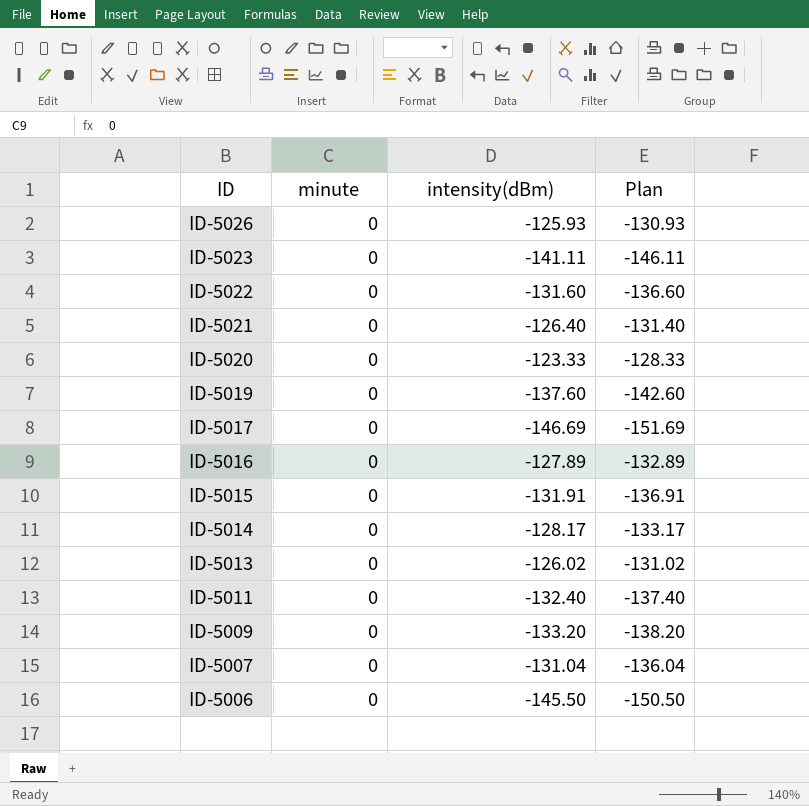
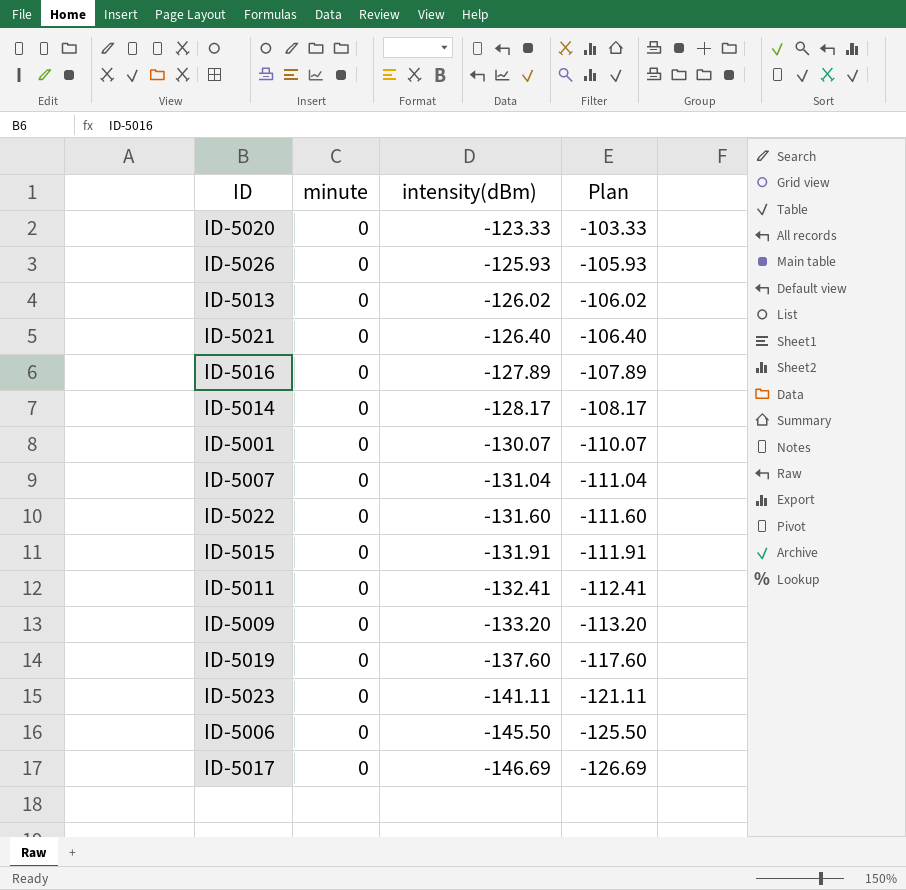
row order: ID descending -> intensity(dBm) descending
column Plan | formula: [intensity(dBm)] - 5 -> [intensity(dBm)] + 20
row ID-5001: none -> 0 | -130.07 | -110.07
ID-5011 | intensity(dBm): -132.40 -> -132.41

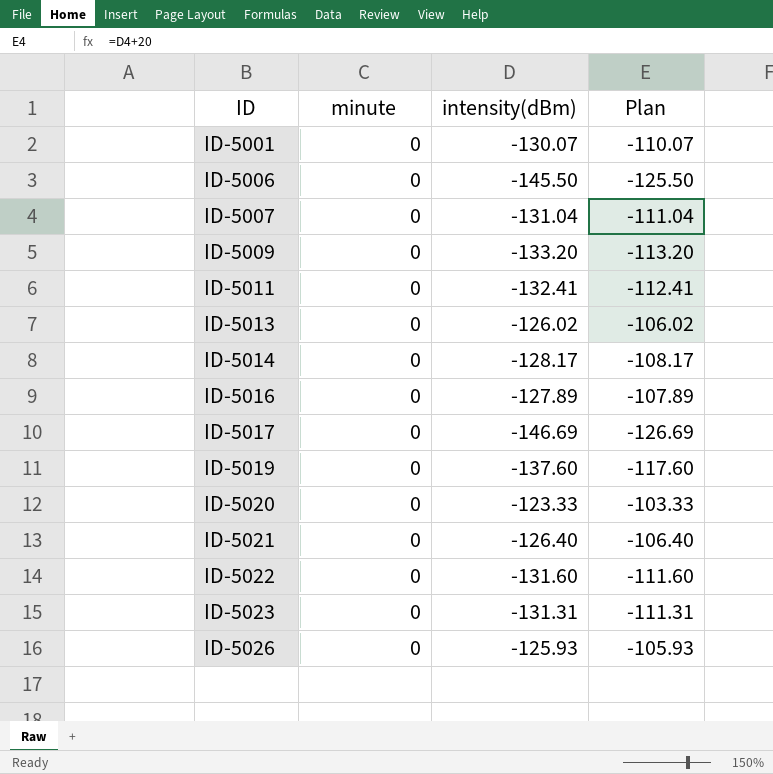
row order: intensity(dBm) descending -> ID ascending
row ID-5015: 0 | -131.91 | -111.91 -> none
ID-5023 | intensity(dBm): -141.11 -> -131.31
ID-5023 | Plan: -121.11 -> -111.31

